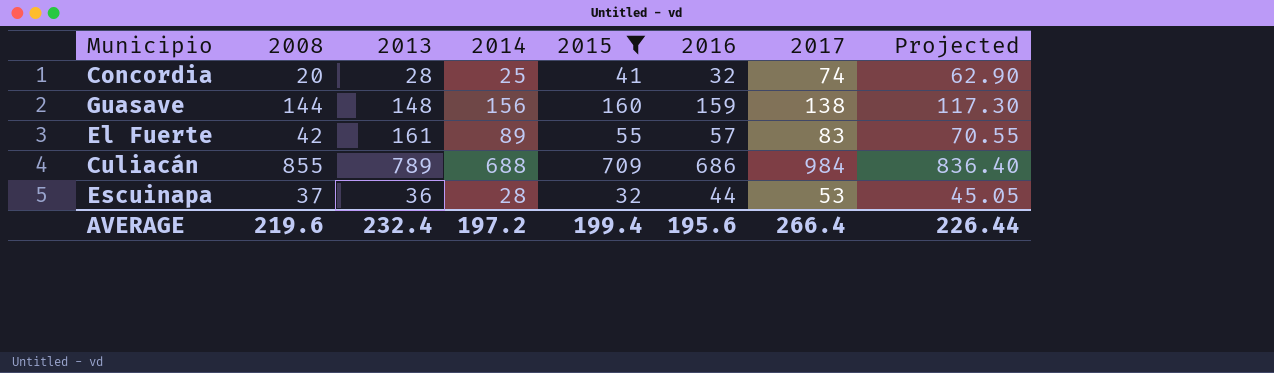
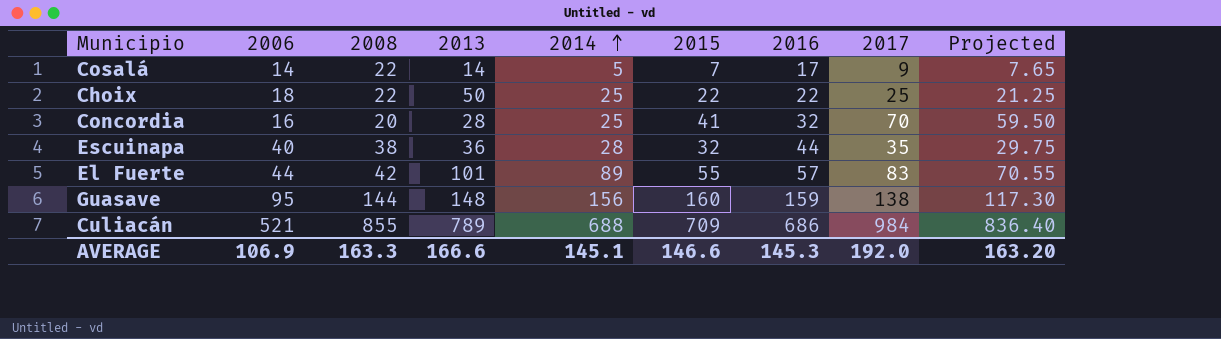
filter: 2015 >= 32 -> none
row order: none -> 2014 ascending
column 2006 | position: none -> 2
Concordia | 2017: 74 -> 70
Concordia | Projected: 62.90 -> 59.50
Escuinapa | 2008: 37 -> 38
Escuinapa | 2017: 53 -> 35
Escuinapa | Projected: 45.05 -> 29.75
El Fuerte | 2013: 161 -> 101
AVERAGE | 2008: 219.6 -> 163.3
AVERAGE | 2013: 232.4 -> 166.6
AVERAGE | 2014: 197.2 -> 145.1
AVERAGE | 2015: 199.4 -> 146.6
AVERAGE | 2016: 195.6 -> 145.3
AVERAGE | 2017: 266.4 -> 192.0
AVERAGE | Projected: 226.44 -> 163.20

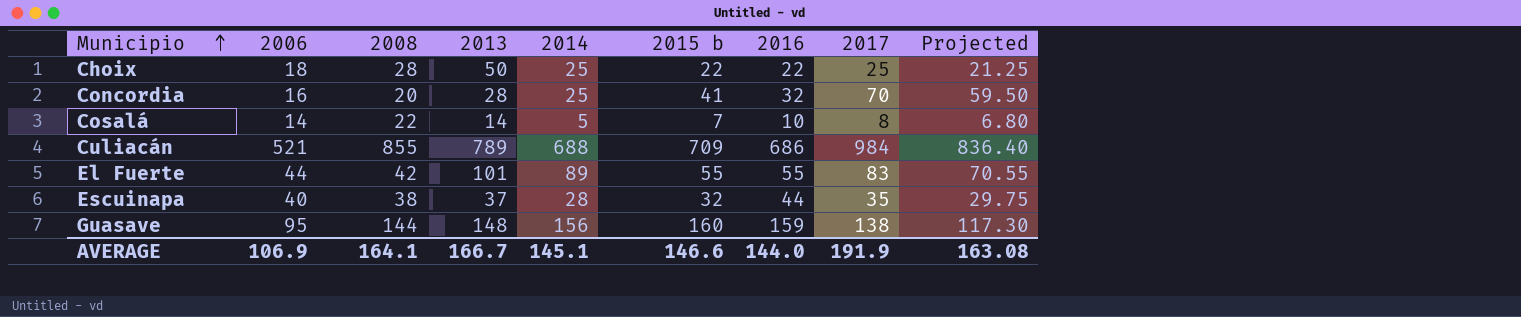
row order: 2014 ascending -> Municipio ascending
column name: 2015 -> 2015 b
Choix | 2008: 22 -> 28
Cosalá | 2016: 17 -> 10
Cosalá | 2017: 9 -> 8
Cosalá | Projected: 7.65 -> 6.80
El Fuerte | 2016: 57 -> 55
Escuinapa | 2013: 36 -> 37
AVERAGE | 2008: 163.3 -> 164.1
AVERAGE | 2013: 166.6 -> 166.7
AVERAGE | 2016: 145.3 -> 144.0
AVERAGE | 2017: 192.0 -> 191.9
AVERAGE | Projected: 163.20 -> 163.08

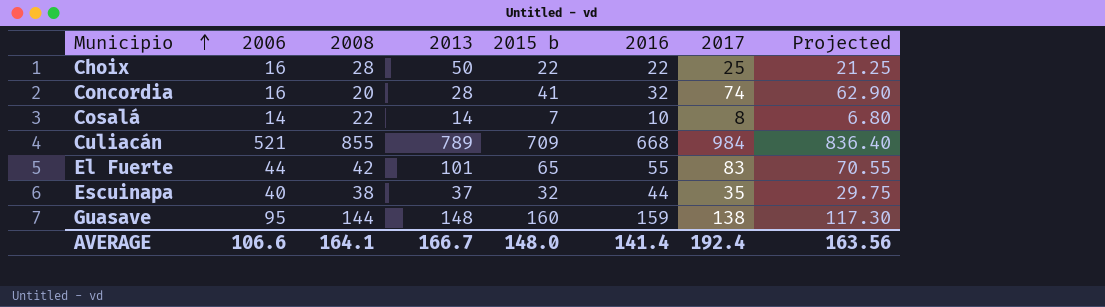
column 2014 | position: 5 -> none
Choix | 2006: 18 -> 16
Concordia | 2017: 70 -> 74
Concordia | Projected: 59.50 -> 62.90
Culiacán | 2016: 686 -> 668
El Fuerte | 2015 b: 55 -> 65
AVERAGE | 2006: 106.9 -> 106.6
AVERAGE | 2015 b: 146.6 -> 148.0
AVERAGE | 2016: 144.0 -> 141.4
AVERAGE | 2017: 191.9 -> 192.4
AVERAGE | Projected: 163.08 -> 163.56

